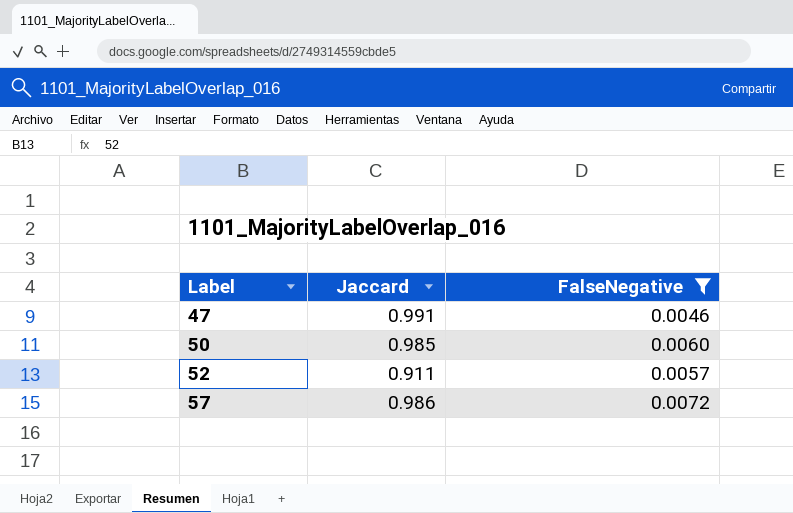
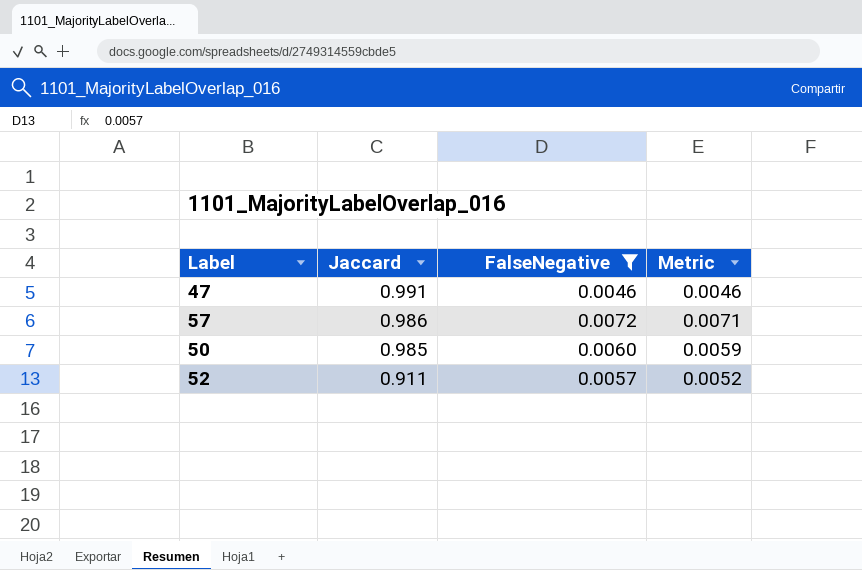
row order: Label ascending -> Jaccard descending
column Metric | formula: none -> [Jaccard] * [FalseNegative]

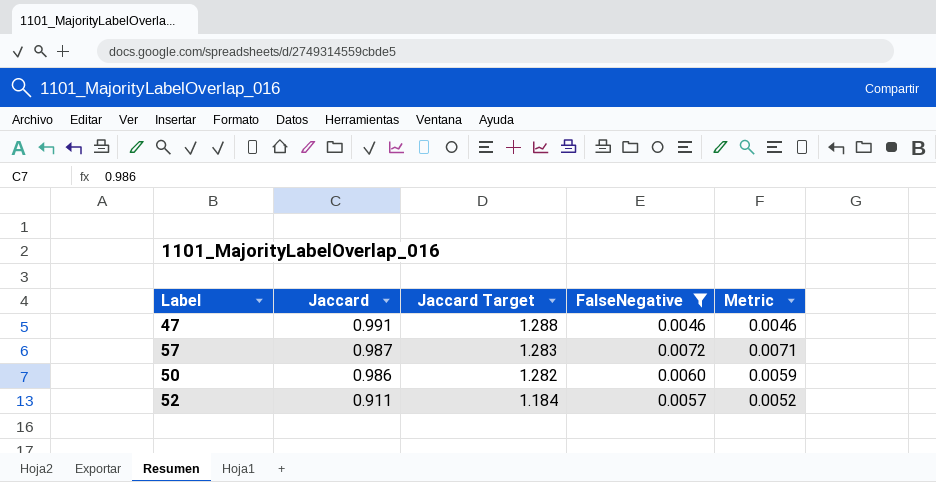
column Jaccard Target | formula: none -> [Jaccard] * 1.3
57 | Jaccard: 0.986 -> 0.987
50 | Jaccard: 0.985 -> 0.986

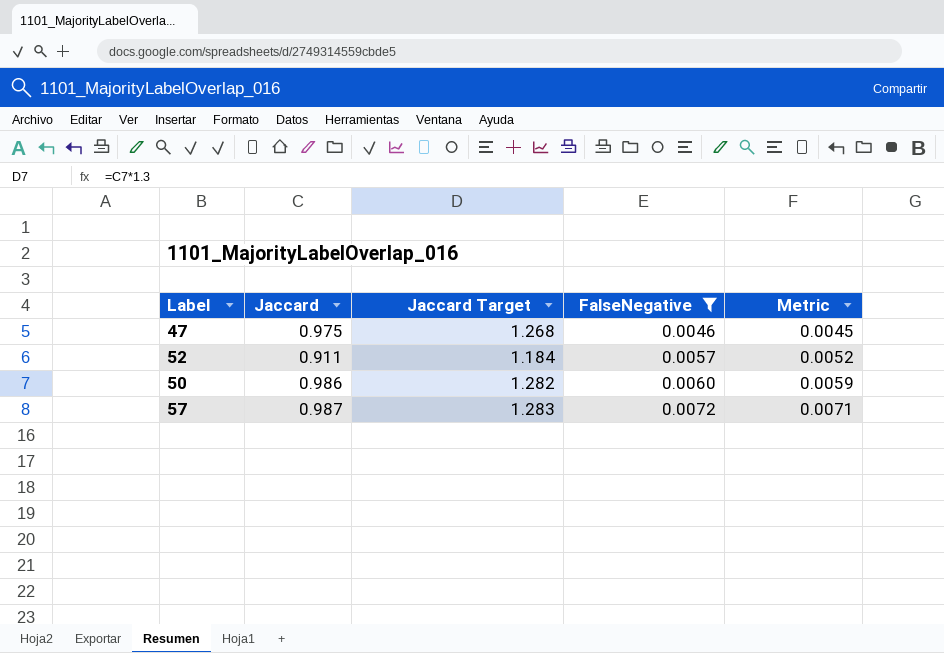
row order: Jaccard descending -> FalseNegative ascending
47 | Jaccard: 0.991 -> 0.975
47 | Jaccard Target: 1.288 -> 1.268
47 | Metric: 0.0046 -> 0.0045

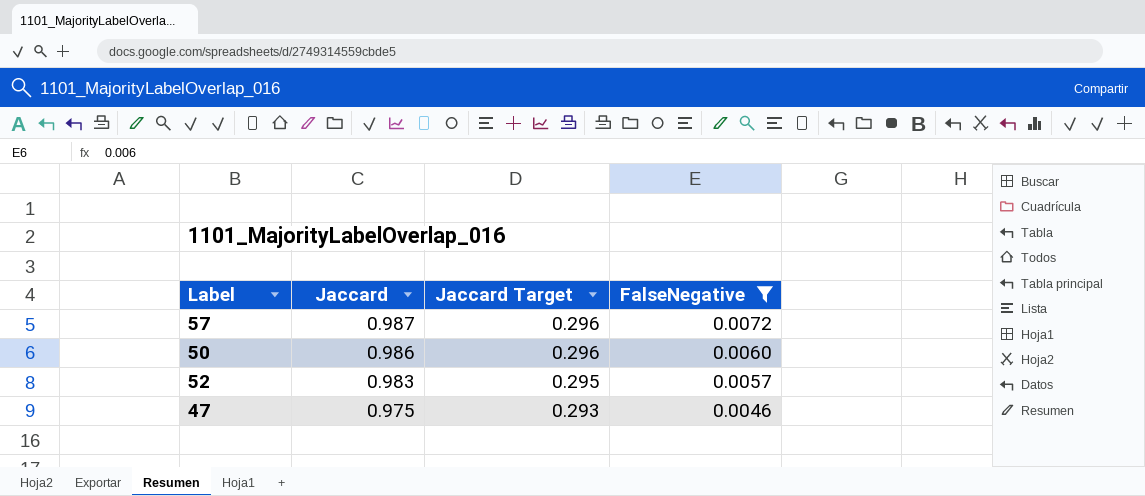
row order: FalseNegative ascending -> Jaccard descending
column Metric | formula: [Jaccard] * [FalseNegative] -> none
column Jaccard Target | formula: [Jaccard] * 1.3 -> [Jaccard] * 0.3
52 | Jaccard: 0.911 -> 0.983

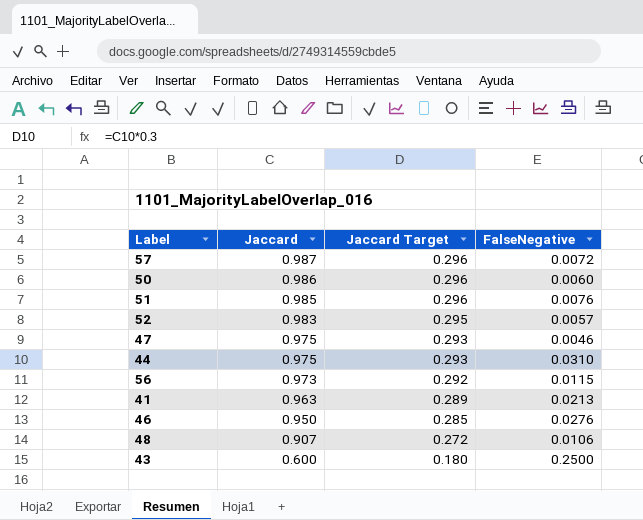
filter: FalseNegative <= 0.0072 -> none

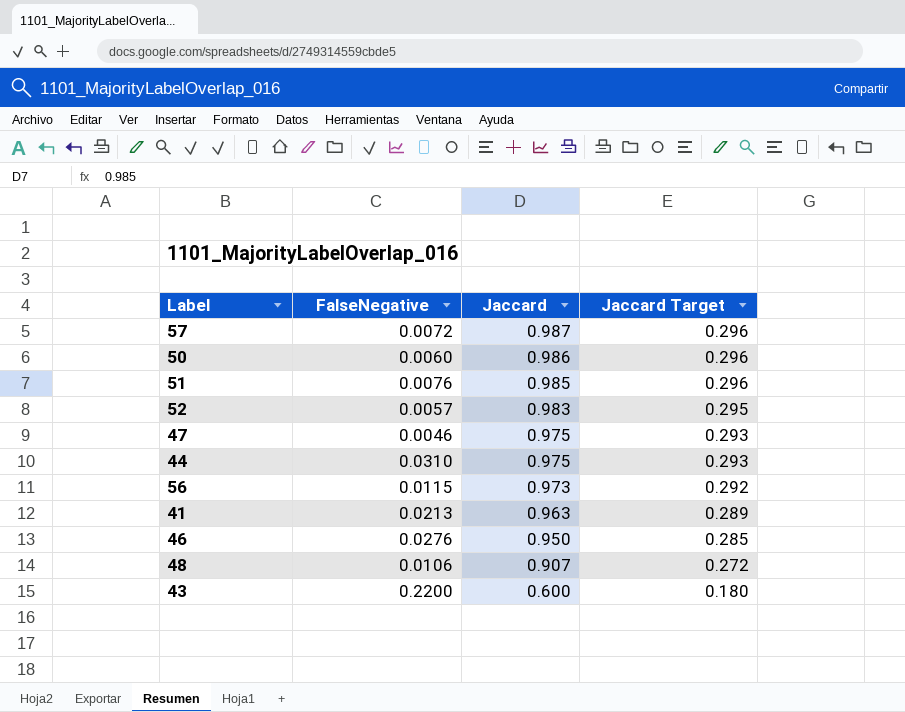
column FalseNegative | position: 4 -> 2
43 | FalseNegative: 0.2500 -> 0.2200

